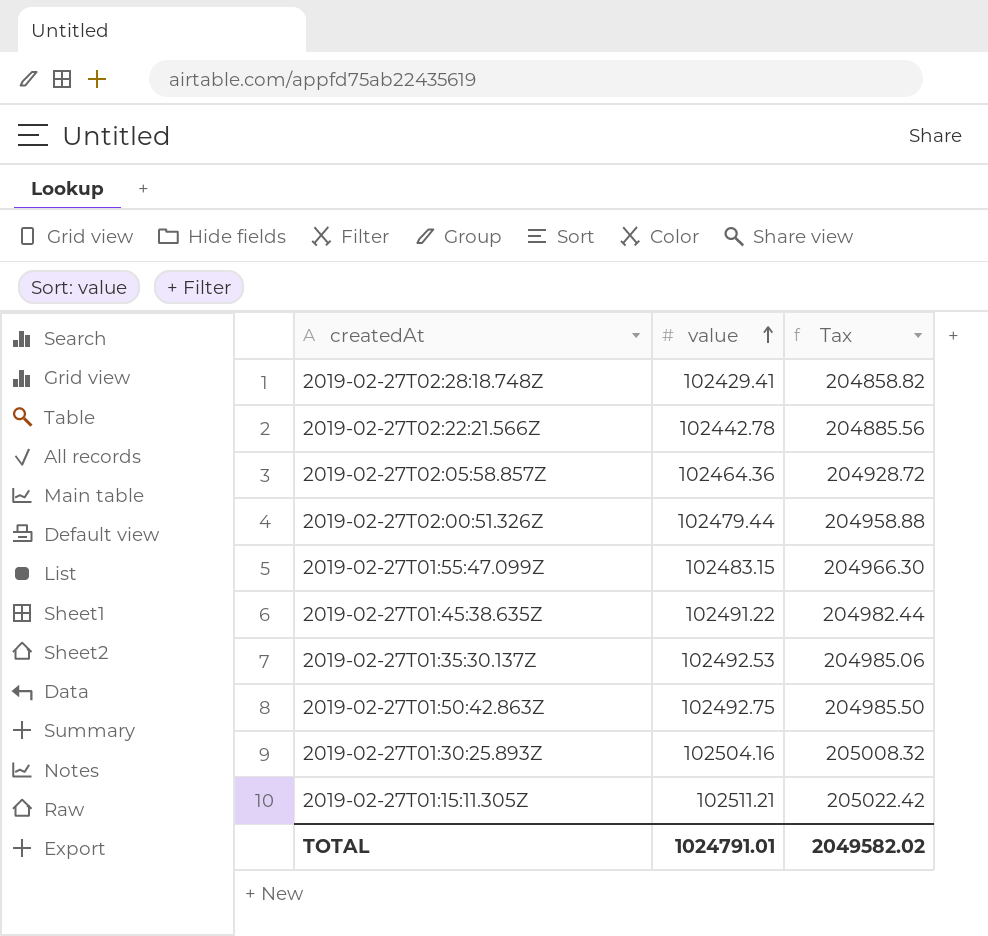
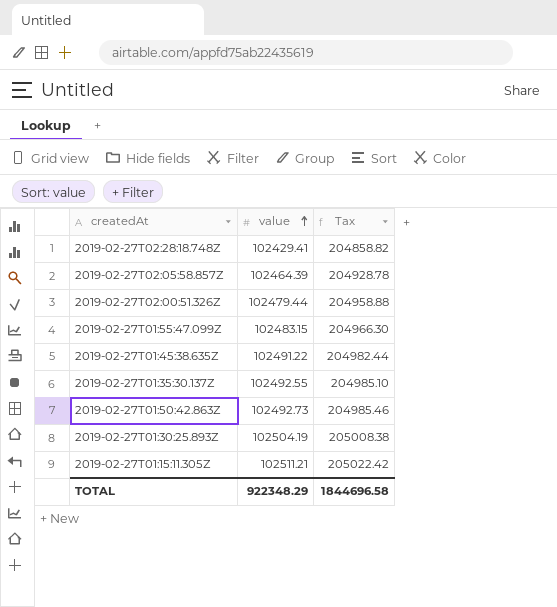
row 2019-02-27T02:22:21.566Z: 102442.78 | 204885.56 -> none
2019-02-27T02:05:58.857Z | value: 102464.36 -> 102464.39
2019-02-27T02:05:58.857Z | Tax: 204928.72 -> 204928.78
2019-02-27T01:35:30.137Z | value: 102492.53 -> 102492.55
2019-02-27T01:35:30.137Z | Tax: 204985.06 -> 204985.10
2019-02-27T01:50:42.863Z | value: 102492.75 -> 102492.73
2019-02-27T01:50:42.863Z | Tax: 204985.50 -> 204985.46
2019-02-27T01:30:25.893Z | value: 102504.16 -> 102504.19
2019-02-27T01:30:25.893Z | Tax: 205008.32 -> 205008.38
TOTAL | value: 1024791.01 -> 922348.29
TOTAL | Tax: 2049582.02 -> 1844696.58

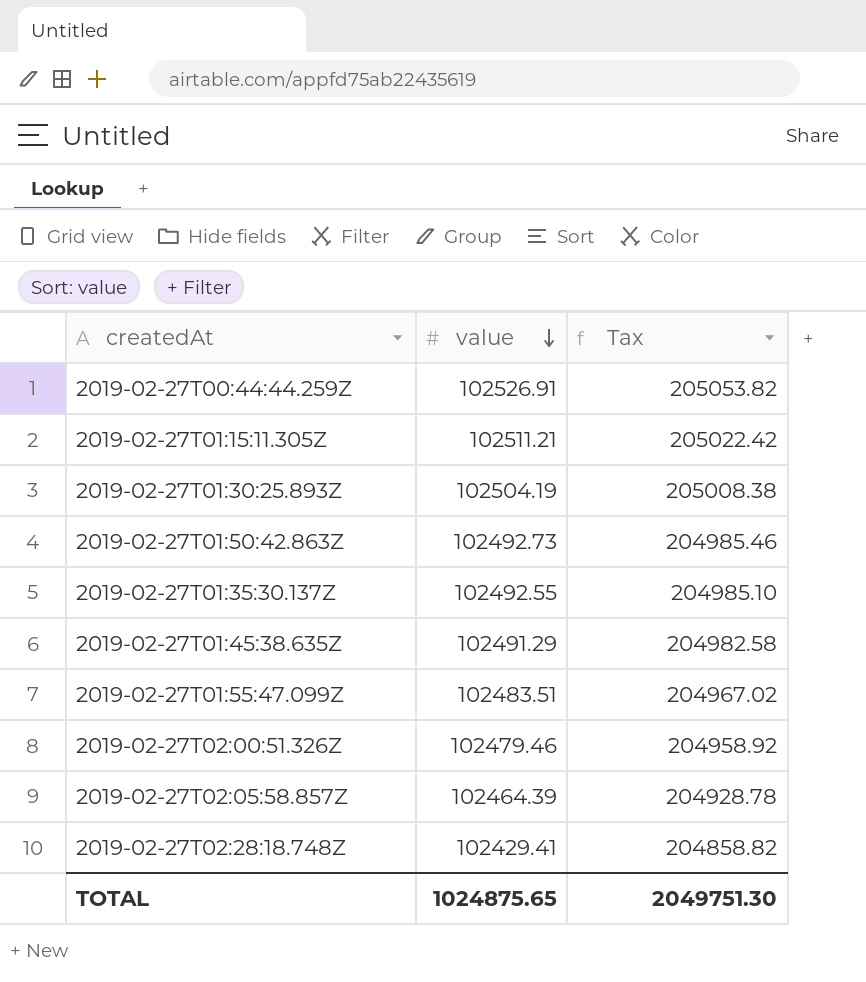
row order: value ascending -> value descending
row 2019-02-27T00:44:44.259Z: none -> 102526.91 | 205053.82
2019-02-27T01:45:38.635Z | value: 102491.22 -> 102491.29
2019-02-27T01:45:38.635Z | Tax: 204982.44 -> 204982.58
2019-02-27T01:55:47.099Z | value: 102483.15 -> 102483.51
2019-02-27T01:55:47.099Z | Tax: 204966.30 -> 204967.02
2019-02-27T02:00:51.326Z | value: 102479.44 -> 102479.46
2019-02-27T02:00:51.326Z | Tax: 204958.88 -> 204958.92
TOTAL | value: 922348.29 -> 1024875.65
TOTAL | Tax: 1844696.58 -> 2049751.30

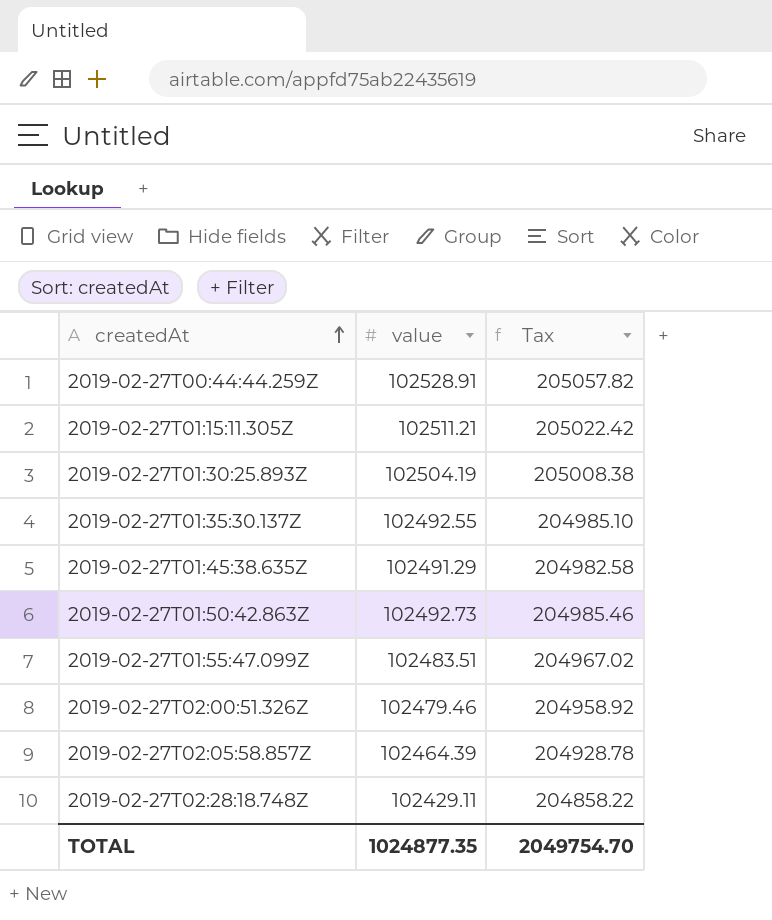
row order: value descending -> createdAt ascending
2019-02-27T00:44:44.259Z | value: 102526.91 -> 102528.91
2019-02-27T00:44:44.259Z | Tax: 205053.82 -> 205057.82
2019-02-27T02:28:18.748Z | value: 102429.41 -> 102429.11
2019-02-27T02:28:18.748Z | Tax: 204858.82 -> 204858.22
TOTAL | value: 1024875.65 -> 1024877.35
TOTAL | Tax: 2049751.30 -> 2049754.70

